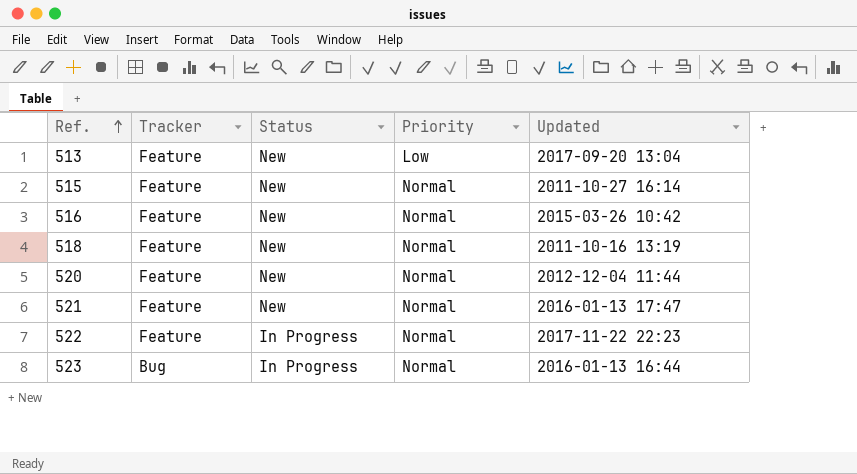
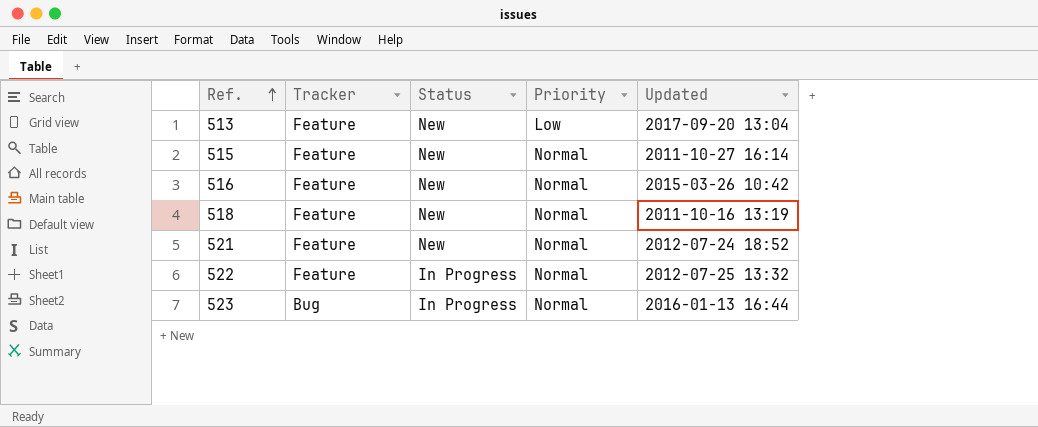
row 520: Feature | New | Normal | 2012-12-04 11:44 -> none
521 | Updated: 2016-01-13 17:47 -> 2012-07-24 18:52
522 | Updated: 2017-11-22 22:23 -> 2012-07-25 13:32

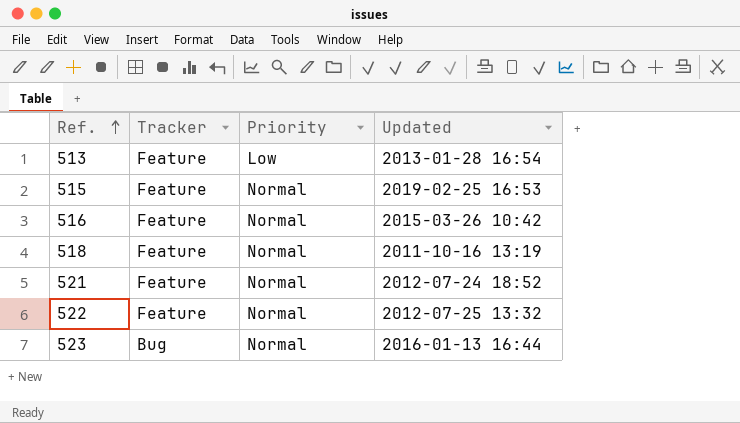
column Status | position: 3 -> none
513 | Updated: 2017-09-20 13:04 -> 2013-01-28 16:54
515 | Updated: 2011-10-27 16:14 -> 2019-02-25 16:53

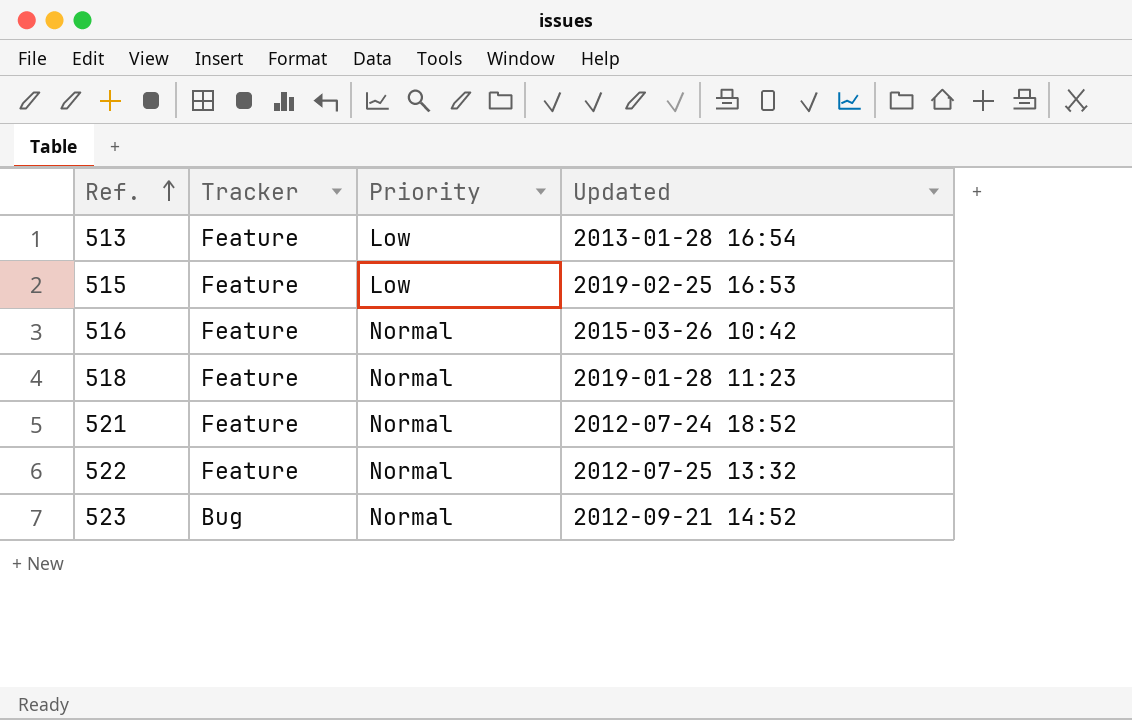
515 | Priority: Normal -> Low
518 | Updated: 2011-10-16 13:19 -> 2019-01-28 11:23
523 | Updated: 2016-01-13 16:44 -> 2012-09-21 14:52

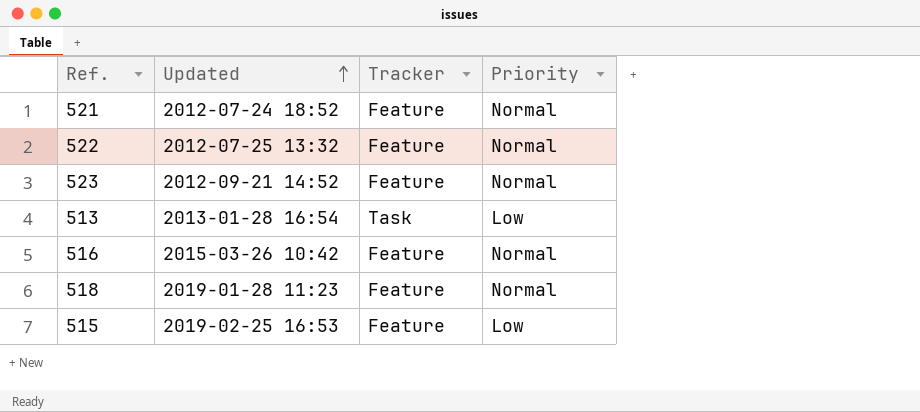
row order: Ref. ascending -> Updated ascending
column Updated | position: 4 -> 2
523 | Tracker: Bug -> Feature
513 | Tracker: Feature -> Task

